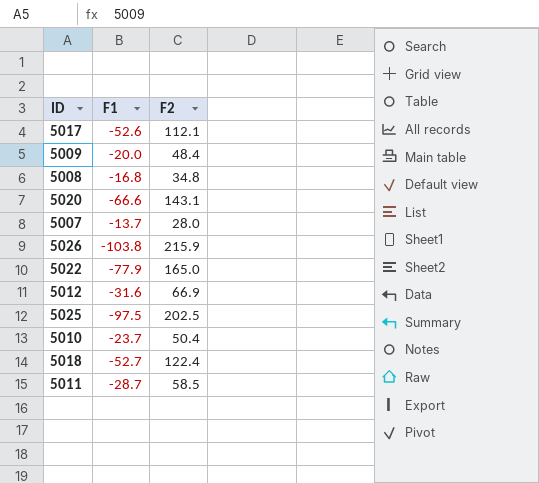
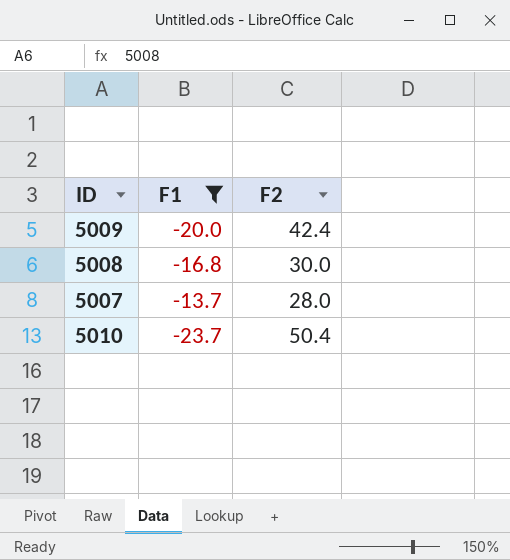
filter: none -> F1 >= -23.7
5009 | F2: 48.4 -> 42.4
5008 | F2: 34.8 -> 30.0

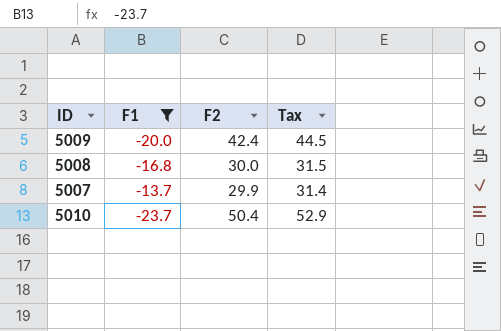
column Tax | formula: none -> [F2] * 1.05
5007 | F2: 28.0 -> 29.9

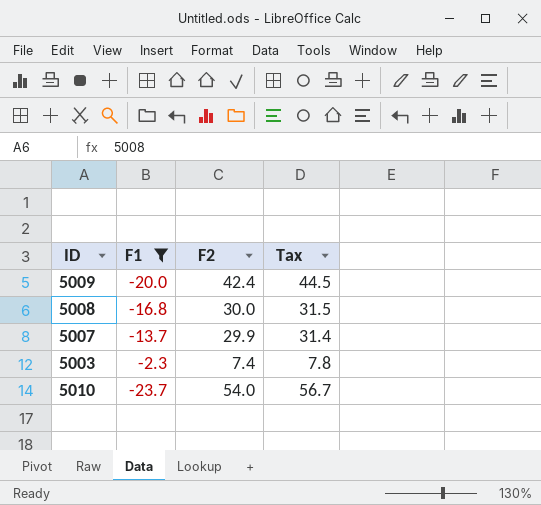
row 5003: none -> -2.3 | 7.4 | 7.8
5010 | F2: 50.4 -> 54.0
5010 | Tax: 52.9 -> 56.7

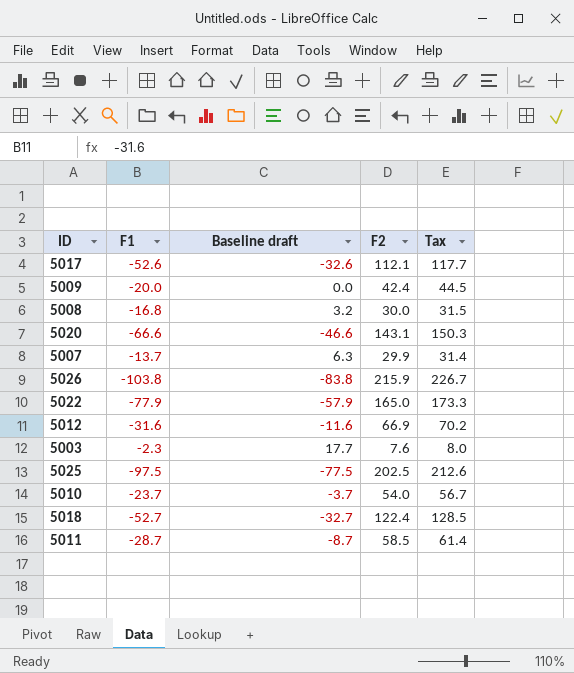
filter: F1 >= -23.7 -> none
column Baseline draft | formula: none -> [F1] + 20
5003 | F2: 7.4 -> 7.6
5003 | Tax: 7.8 -> 8.0

